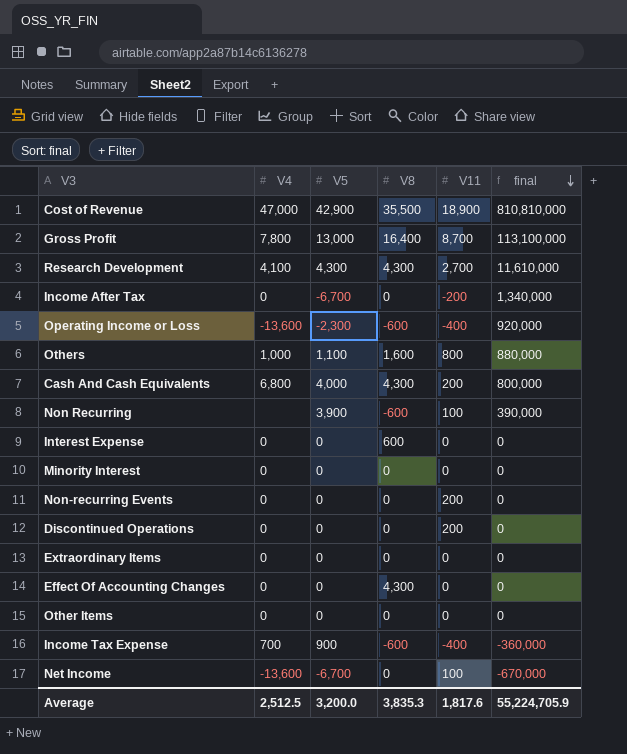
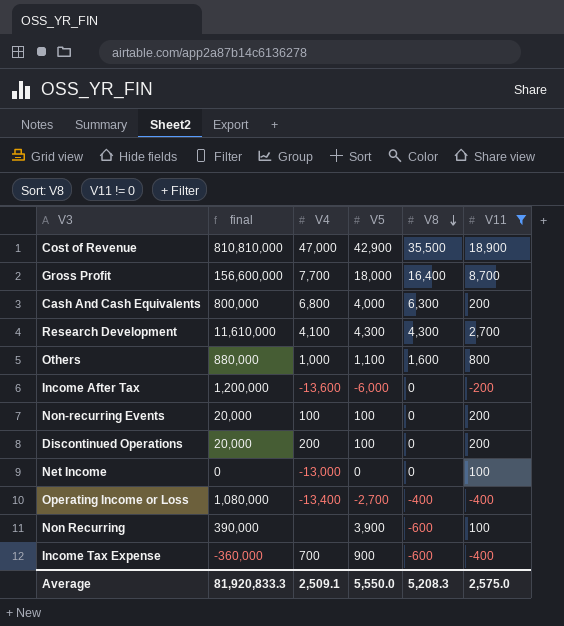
filter: none -> V11 != 0
row order: final descending -> V8 descending
column final | position: 6 -> 2
Gross Profit | final: 113,100,000 -> 156,600,000
Gross Profit | V4: 7,800 -> 7,700
Gross Profit | V5: 13,000 -> 18,000
Cash And Cash Equivalents | V8: 4,300 -> 6,300
Income After Tax | final: 1,340,000 -> 1,200,000
Income After Tax | V4: 0 -> -13,600
Income After Tax | V5: -6,700 -> -6,000
Non-recurring Events | final: 0 -> 20,000
Non-recurring Events | V4: 0 -> 100
Non-recurring Events | V5: 0 -> 100
Discontinued Operations | final: 0 -> 20,000
Discontinued Operations | V4: 0 -> 200
Discontinued Operations | V5: 0 -> 100
Net Income | final: -670,000 -> 0
Net Income | V4: -13,600 -> -13,000
Net Income | V5: -6,700 -> 0
Operating Income or Loss | final: 920,000 -> 1,080,000
Operating Income or Loss | V4: -13,600 -> -13,400
Operating Income or Loss | V5: -2,300 -> -2,700
Operating Income or Loss | V8: -600 -> -400
Average | final: 55,224,705.9 -> 81,920,833.3
Average | V4: 2,512.5 -> 2,509.1
Average | V5: 3,200.0 -> 5,550.0
Average | V8: 3,835.3 -> 5,208.3
Average | V11: 1,817.6 -> 2,575.0

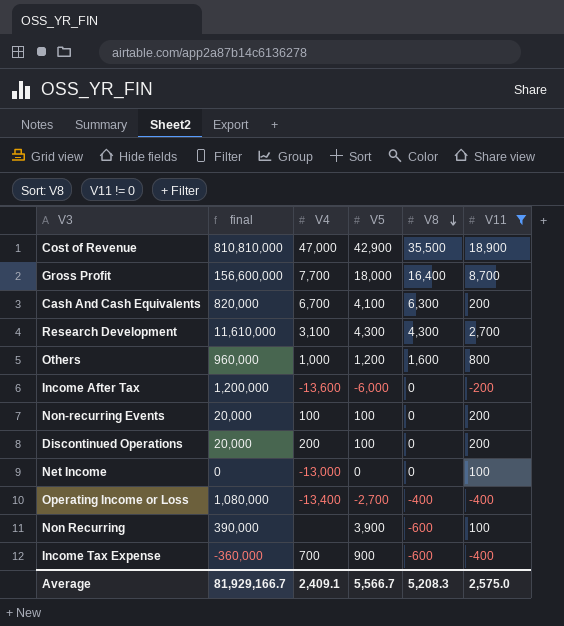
Cash And Cash Equivalents | final: 800,000 -> 820,000
Cash And Cash Equivalents | V4: 6,800 -> 6,700
Cash And Cash Equivalents | V5: 4,000 -> 4,100
Research Development | V4: 4,100 -> 3,100
Others | final: 880,000 -> 960,000
Others | V5: 1,100 -> 1,200
Average | final: 81,920,833.3 -> 81,929,166.7
Average | V4: 2,509.1 -> 2,409.1
Average | V5: 5,550.0 -> 5,566.7

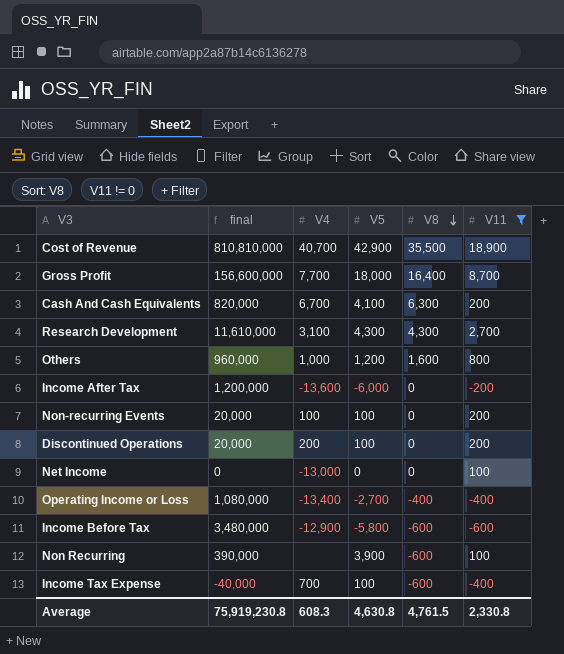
Cost of Revenue | V4: 47,000 -> 40,700
row Income Before Tax: none -> 3,480,000 | -12,900 | -5,800 | -600 | -600
Income Tax Expense | final: -360,000 -> -40,000
Income Tax Expense | V5: 900 -> 100
Average | final: 81,929,166.7 -> 75,919,230.8
Average | V4: 2,409.1 -> 608.3
Average | V5: 5,566.7 -> 4,630.8
Average | V8: 5,208.3 -> 4,761.5
Average | V11: 2,575.0 -> 2,330.8

